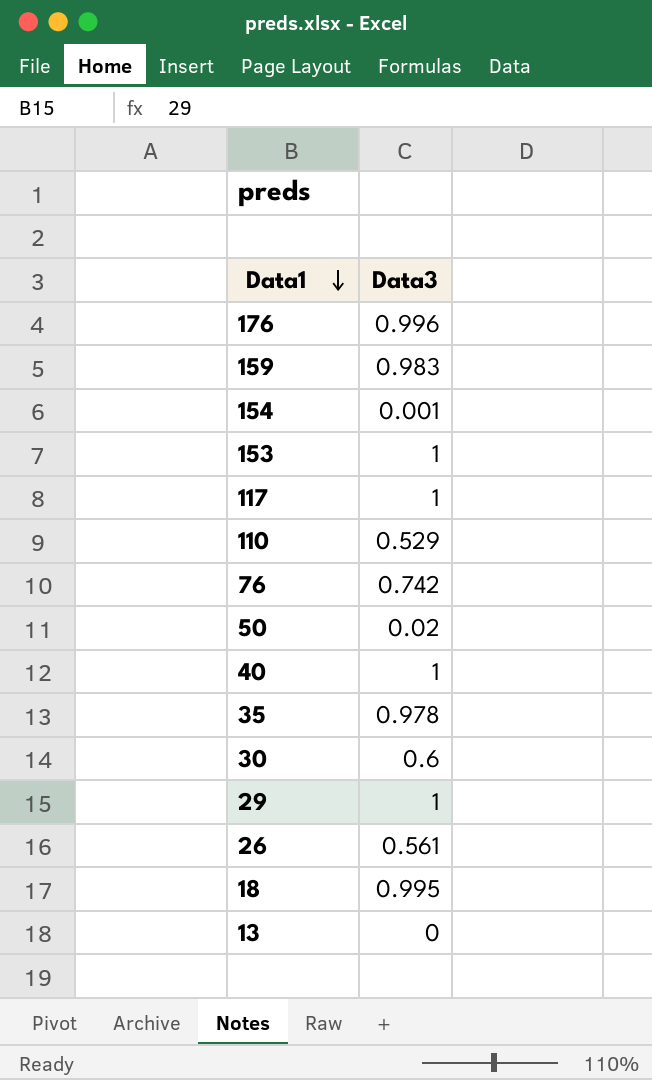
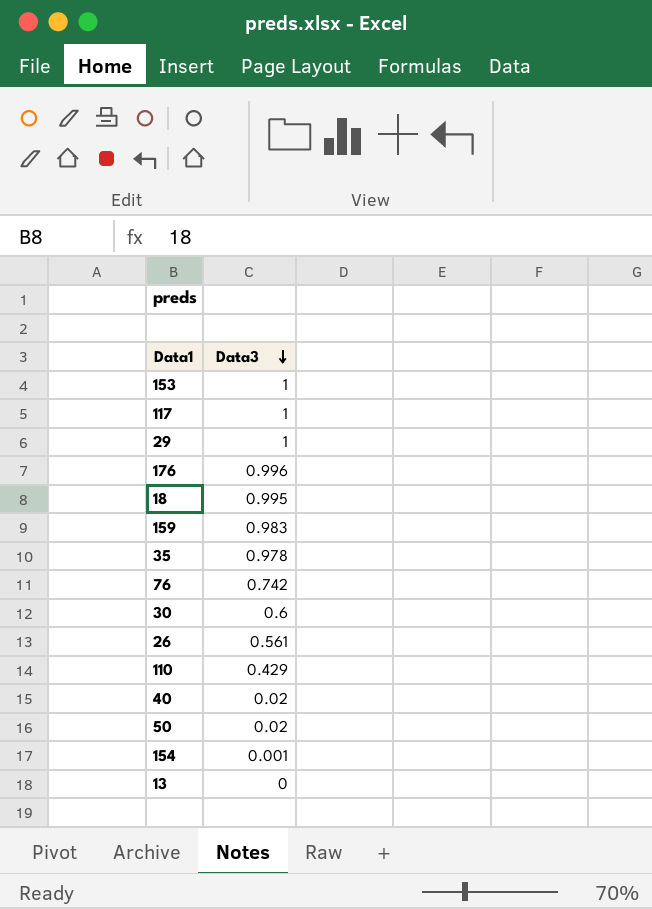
row order: Data1 descending -> Data3 descending
110 | Data3: 0.529 -> 0.429
40 | Data3: 1 -> 0.02

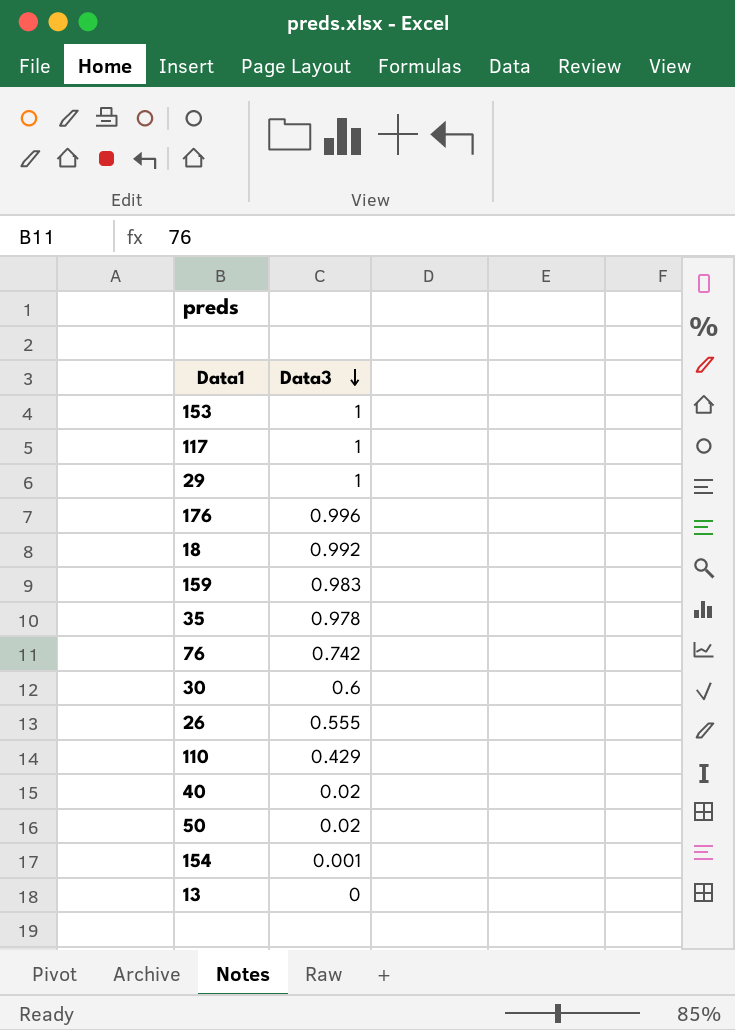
18 | Data3: 0.995 -> 0.992
26 | Data3: 0.561 -> 0.555

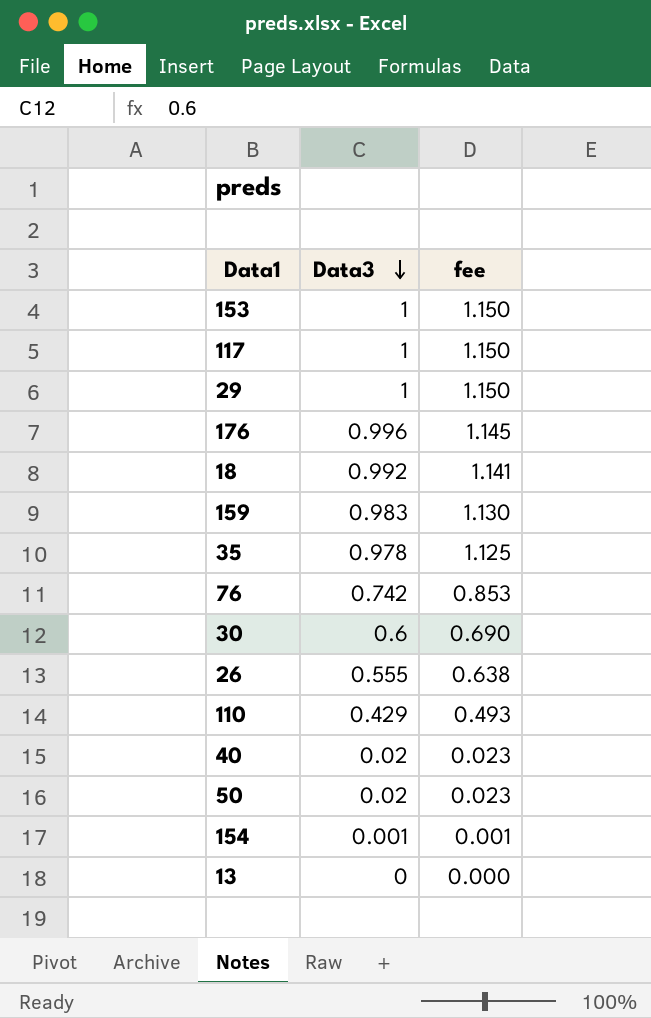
column fee | formula: none -> [Data3] * 1.15

